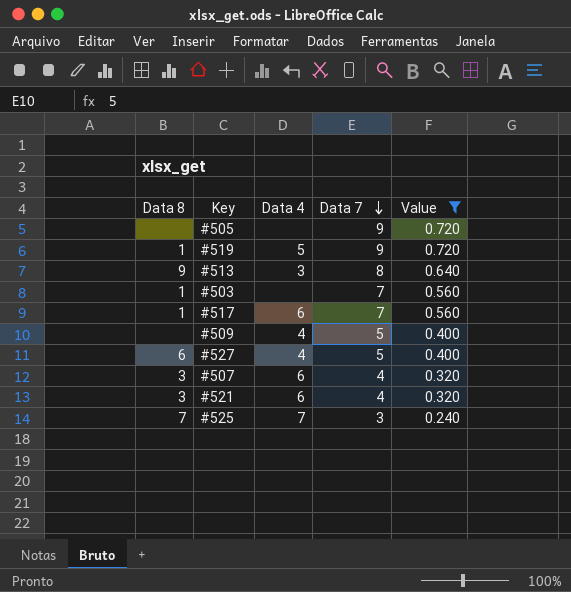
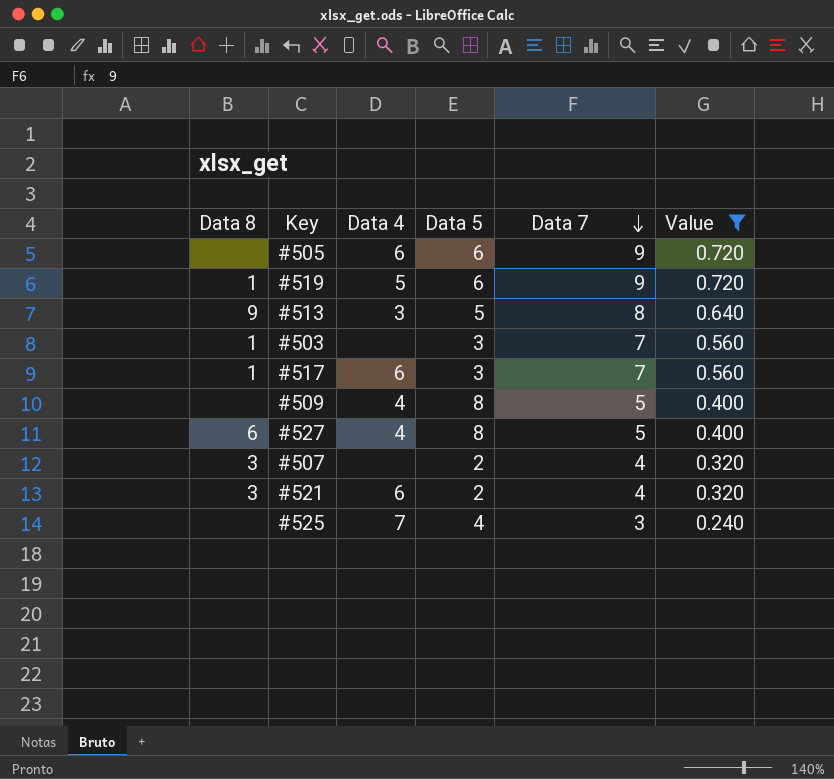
column Data 5 | position: none -> 4
#505 | Data 4: none -> 6
#507 | Data 4: 6 -> none
#525 | Data 8: 7 -> none

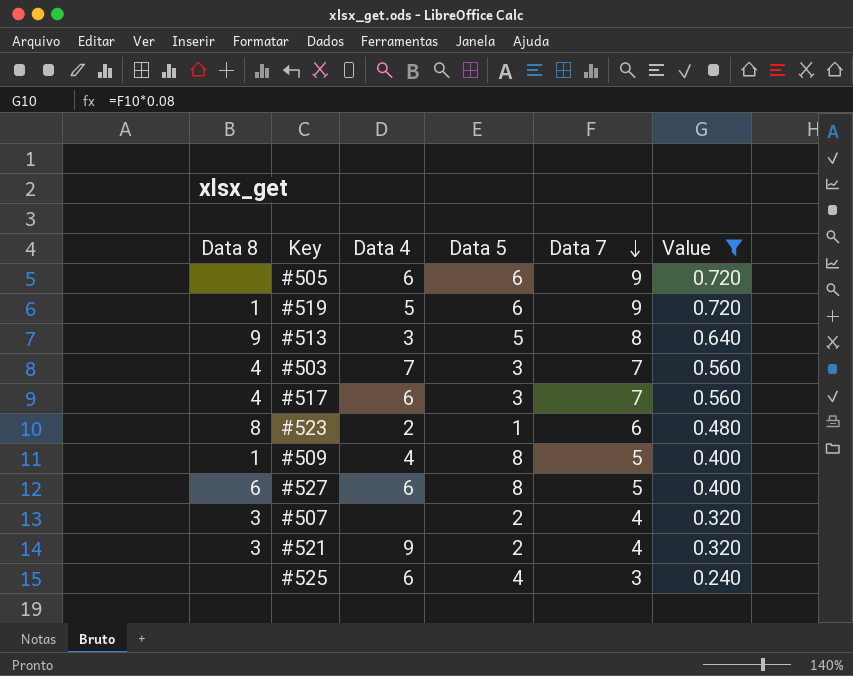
#503 | Data 8: 1 -> 4
#503 | Data 4: none -> 7
#517 | Data 8: 1 -> 4
row #523: none -> 8 | 2 | 1 | 6 | 0.480
#509 | Data 8: none -> 1
#527 | Data 4: 4 -> 6
#521 | Data 4: 6 -> 9
#525 | Data 4: 7 -> 6

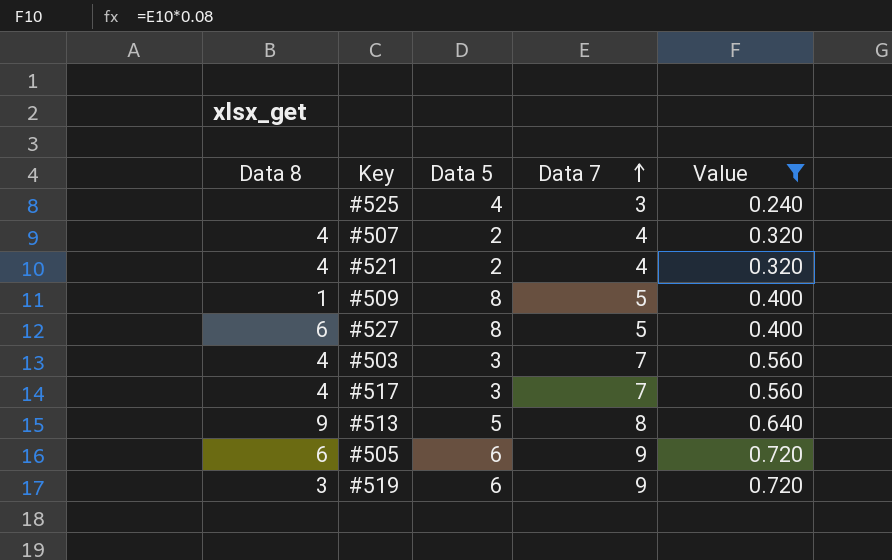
row order: Data 7 descending -> Data 7 ascending
column Data 4 | position: 3 -> none
row #523: 8 | 2 | 1 | 6 | 0.480 -> none
#507 | Data 8: 3 -> 4
#521 | Data 8: 3 -> 4
#505 | Data 8: none -> 6
#519 | Data 8: 1 -> 3

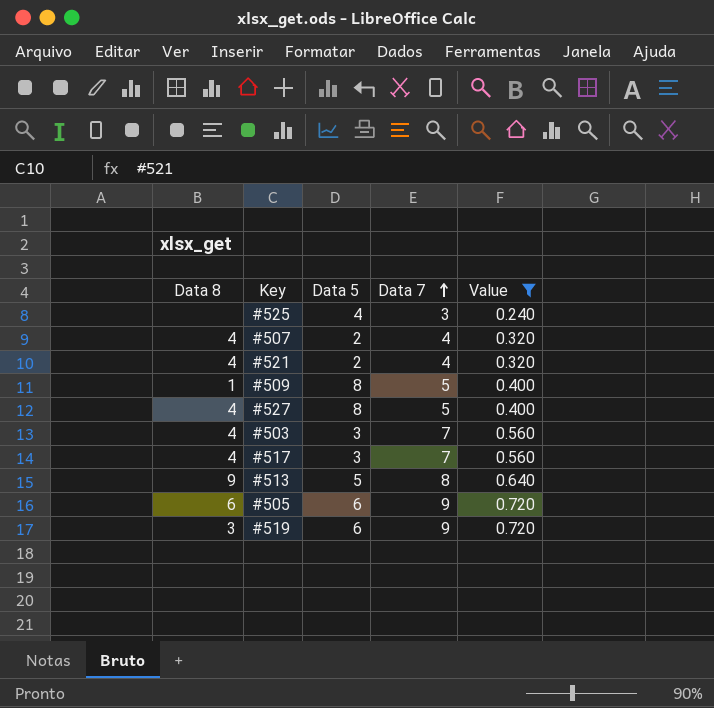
#527 | Data 8: 6 -> 4

